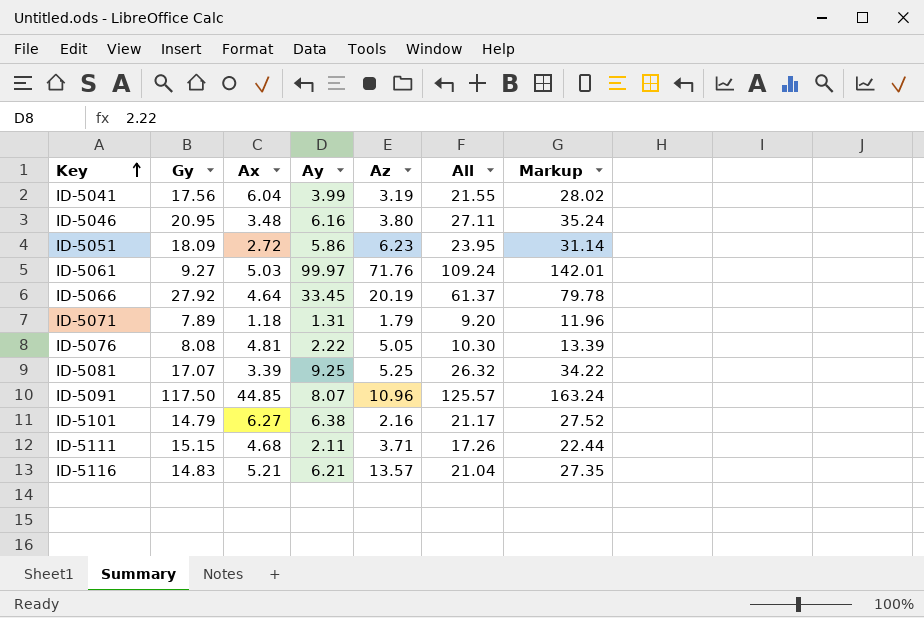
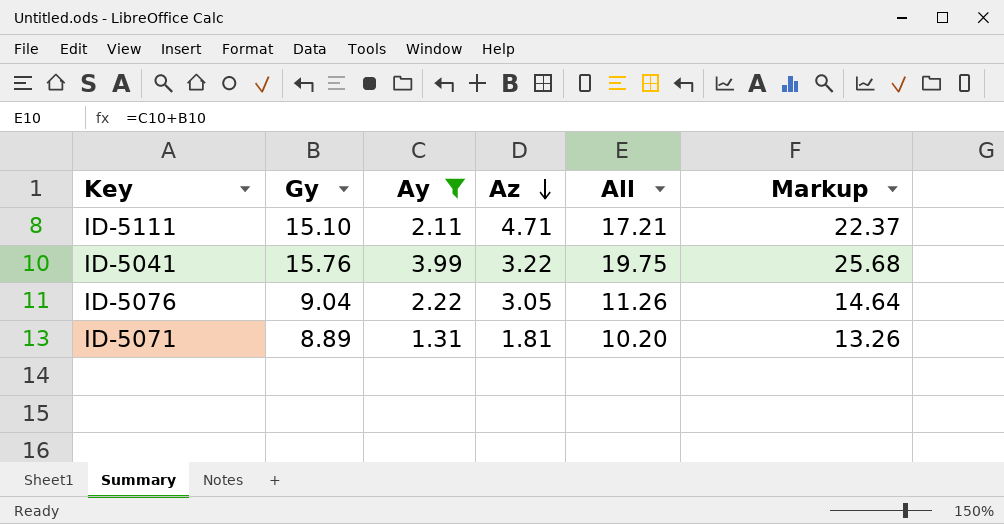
filter: none -> Ay <= 3.99
row order: Key ascending -> Az descending
column Ax | position: 3 -> none
ID-5111 | Gy: 15.15 -> 15.10
ID-5111 | Az: 3.71 -> 4.71
ID-5111 | All: 17.26 -> 17.21
ID-5111 | Markup: 22.44 -> 22.37
ID-5041 | Gy: 17.56 -> 15.76
ID-5041 | Az: 3.19 -> 3.22
ID-5041 | All: 21.55 -> 19.75
ID-5041 | Markup: 28.02 -> 25.68
ID-5076 | Gy: 8.08 -> 9.04
ID-5076 | Az: 5.05 -> 3.05
ID-5076 | All: 10.30 -> 11.26
ID-5076 | Markup: 13.39 -> 14.64
ID-5071 | Gy: 7.89 -> 8.89
ID-5071 | Az: 1.79 -> 1.81
ID-5071 | All: 9.20 -> 10.20
ID-5071 | Markup: 11.96 -> 13.26

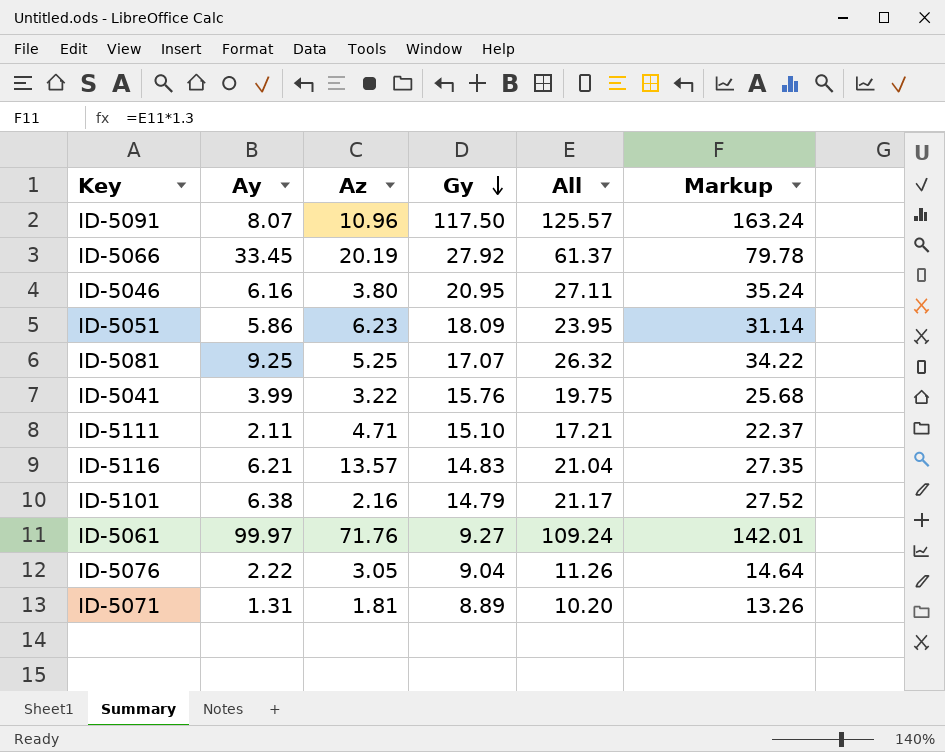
filter: Ay <= 3.99 -> none
row order: Az descending -> Gy descending
column Gy | position: 2 -> 4

